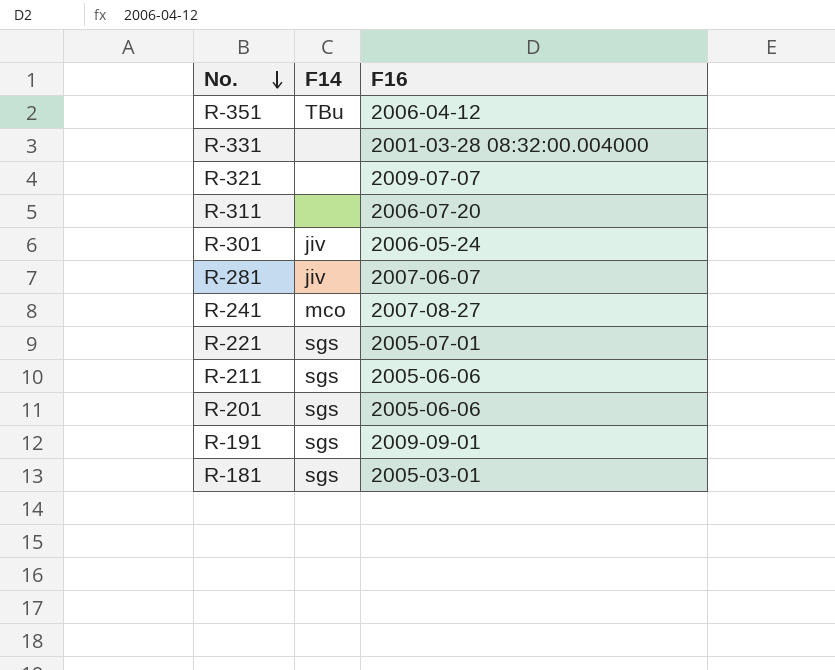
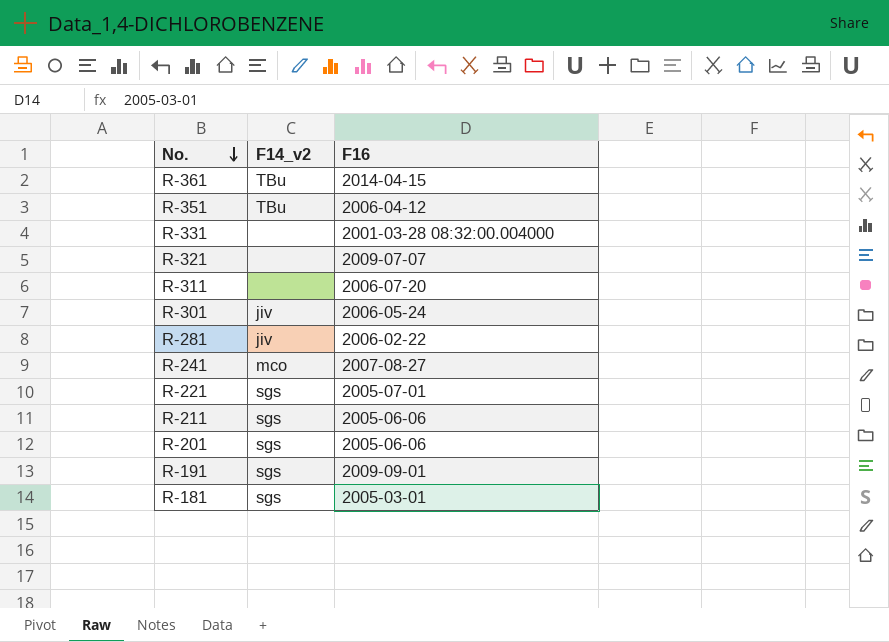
column name: F14 -> F14_v2
row R-361: none -> TBu | 2014-04-15
R-281 | F16: 2007-06-07 -> 2006-02-22

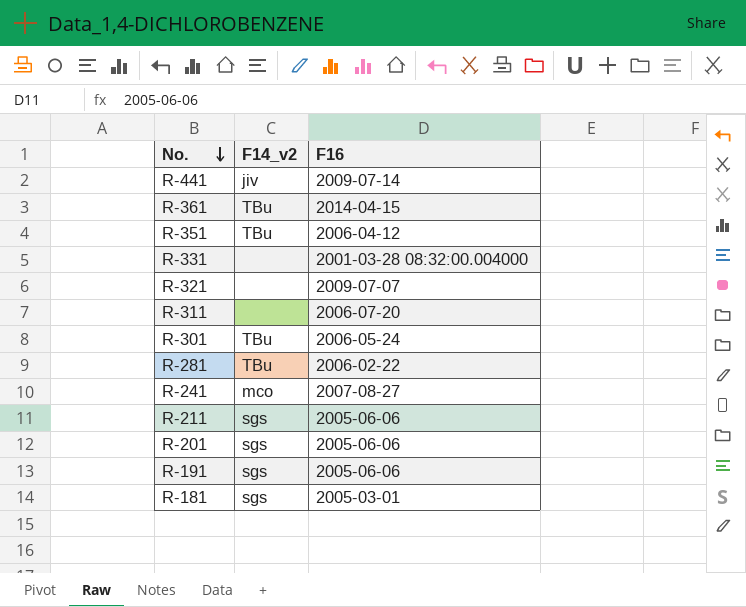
row R-221: sgs | 2005-07-01 -> none
row R-441: none -> jiv | 2009-07-14
R-301 | F14_v2: jiv -> TBu
R-281 | F14_v2: jiv -> TBu
R-191 | F16: 2009-09-01 -> 2005-06-06

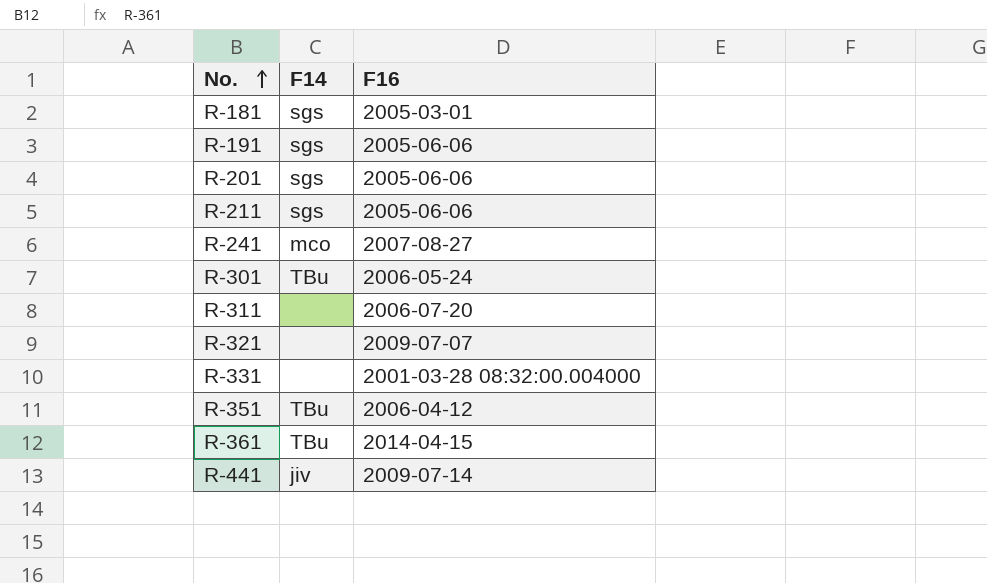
row order: No. descending -> No. ascending
column name: F14_v2 -> F14
row R-281: TBu | 2006-02-22 -> none

